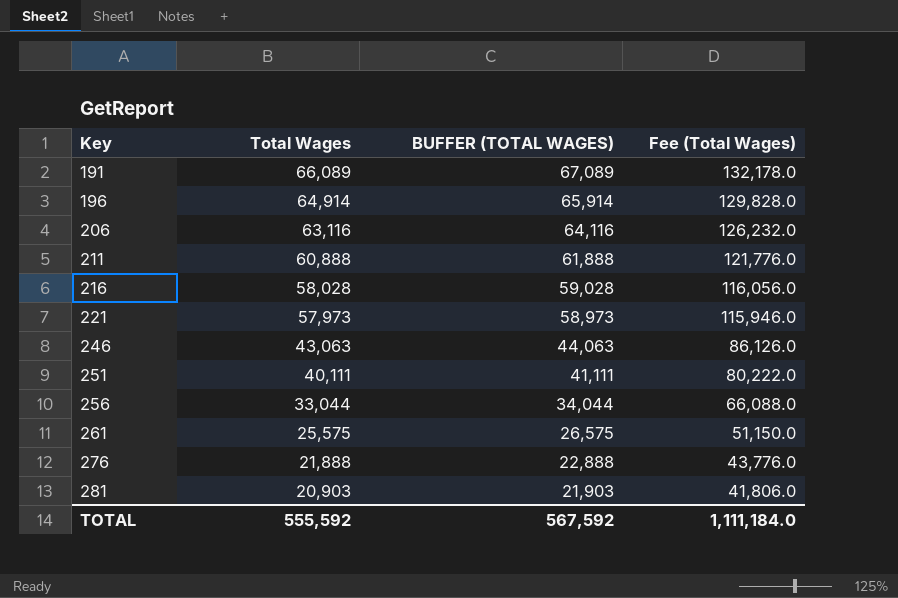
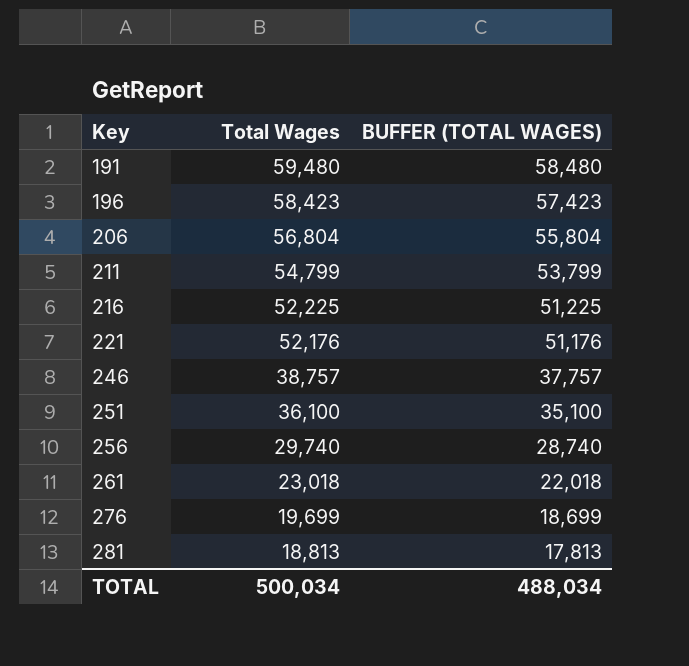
column Fee (Total Wages) | formula: [Total Wages] * 2 -> none
column BUFFER (TOTAL WAGES) | formula: [Total Wages] + 1000 -> [Total Wages] - 1000
191 | Total Wages: 66,089 -> 59,480
196 | Total Wages: 64,914 -> 58,423
206 | Total Wages: 63,116 -> 56,804
211 | Total Wages: 60,888 -> 54,799
216 | Total Wages: 58,028 -> 52,225
221 | Total Wages: 57,973 -> 52,176
246 | Total Wages: 43,063 -> 38,757
251 | Total Wages: 40,111 -> 36,100
256 | Total Wages: 33,044 -> 29,740
261 | Total Wages: 25,575 -> 23,018
276 | Total Wages: 21,888 -> 19,699
281 | Total Wages: 20,903 -> 18,813
TOTAL | Total Wages: 555,592 -> 500,034
TOTAL | BUFFER (TOTAL WAGES): 567,592 -> 488,034

